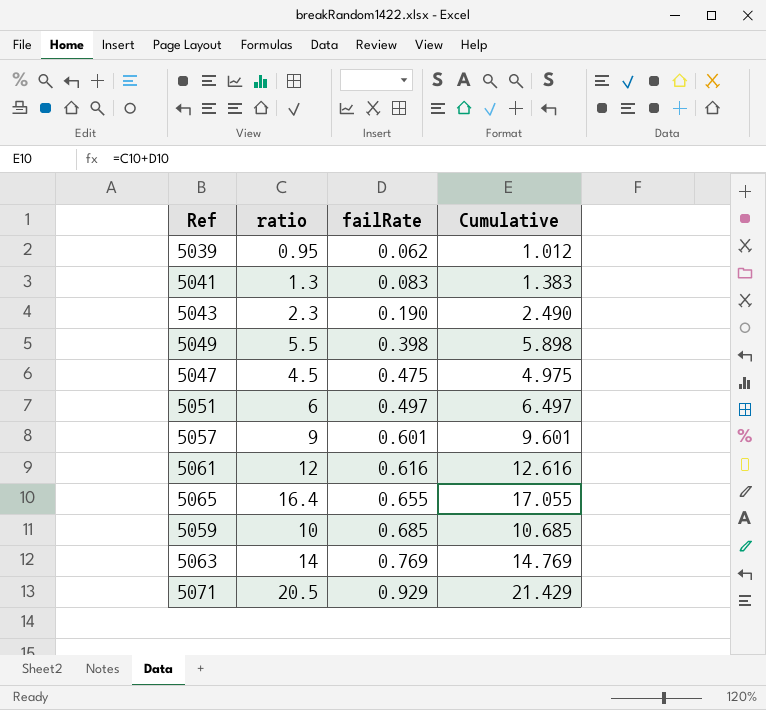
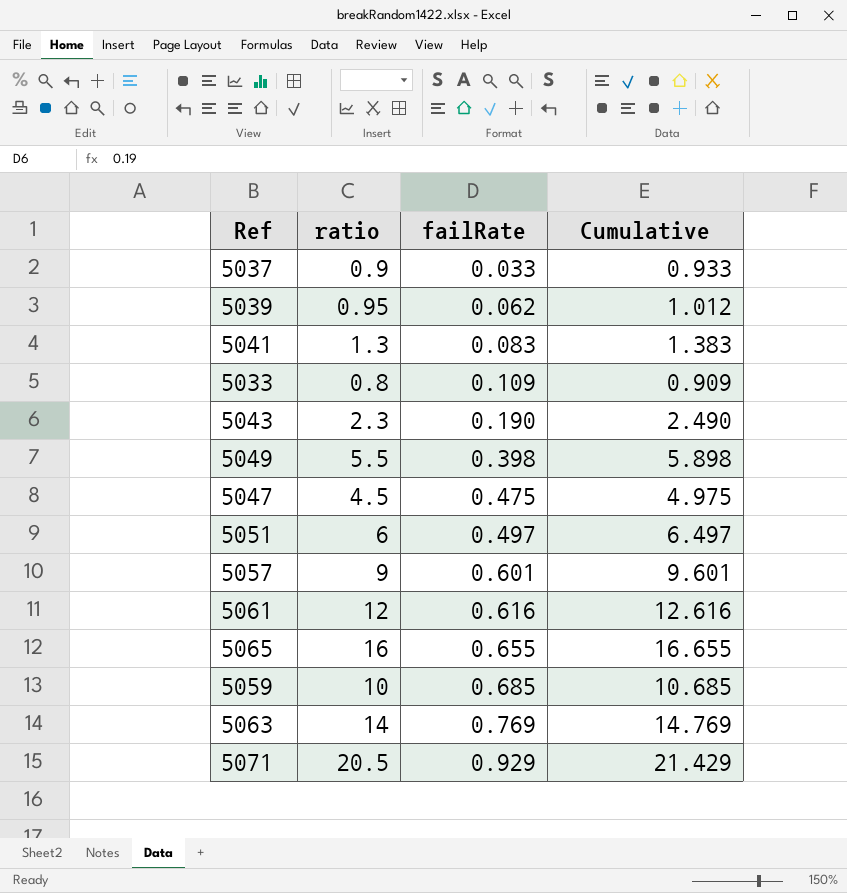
row 5037: none -> 0.9 | 0.033 | 0.933
row 5033: none -> 0.8 | 0.109 | 0.909
5065 | ratio: 16.4 -> 16
5065 | Cumulative: 17.055 -> 16.655

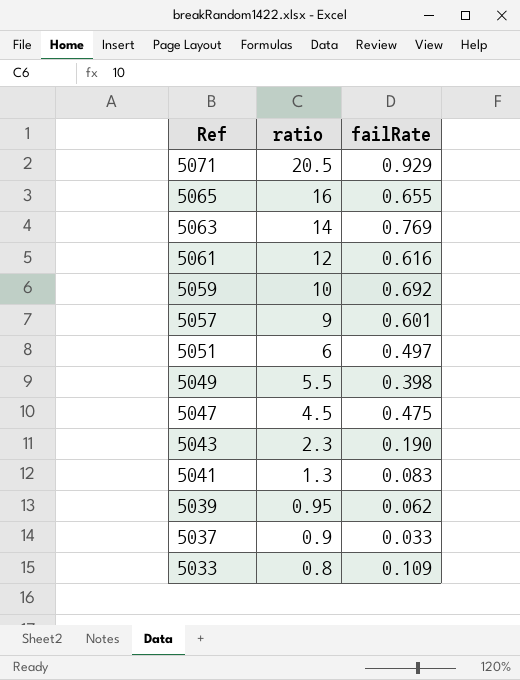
row order: failRate ascending -> Ref descending
column Cumulative | formula: [ratio] + [failRate] -> none
5059 | failRate: 0.685 -> 0.692

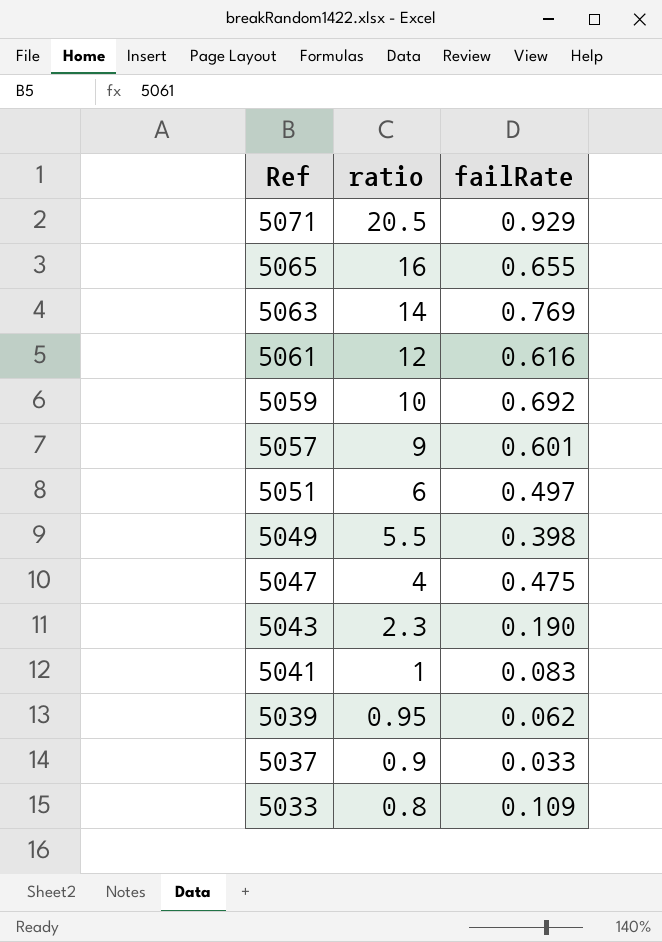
5047 | ratio: 4.5 -> 4
5041 | ratio: 1.3 -> 1

